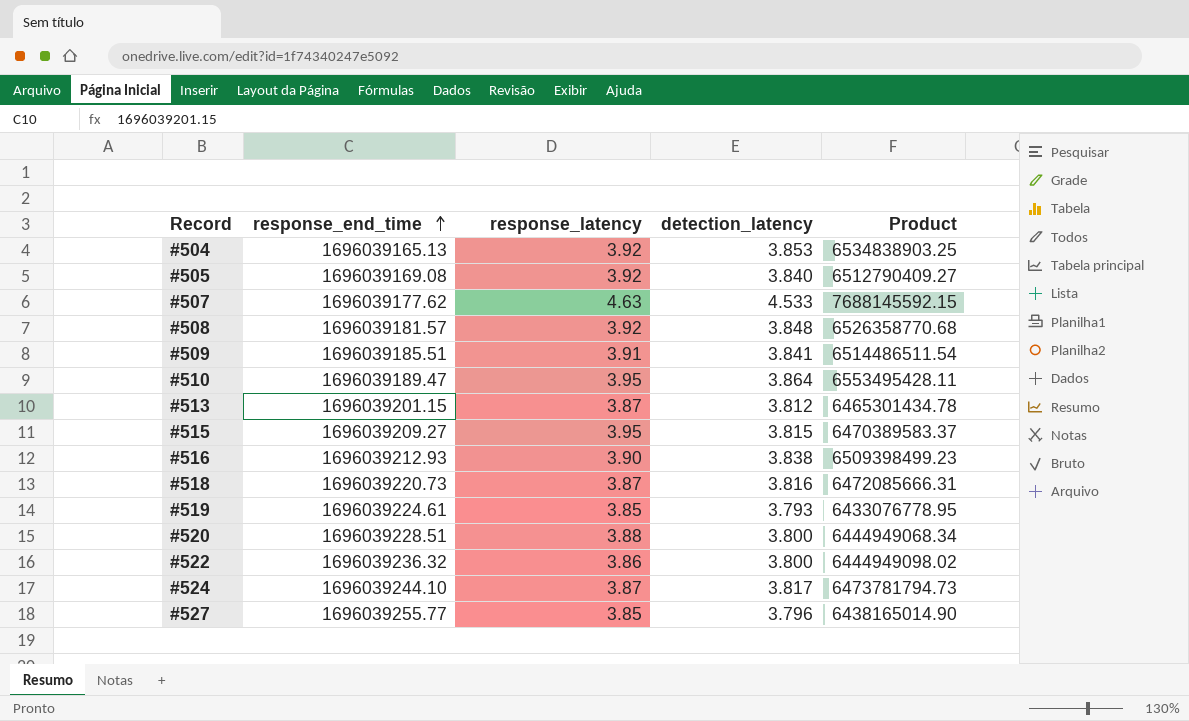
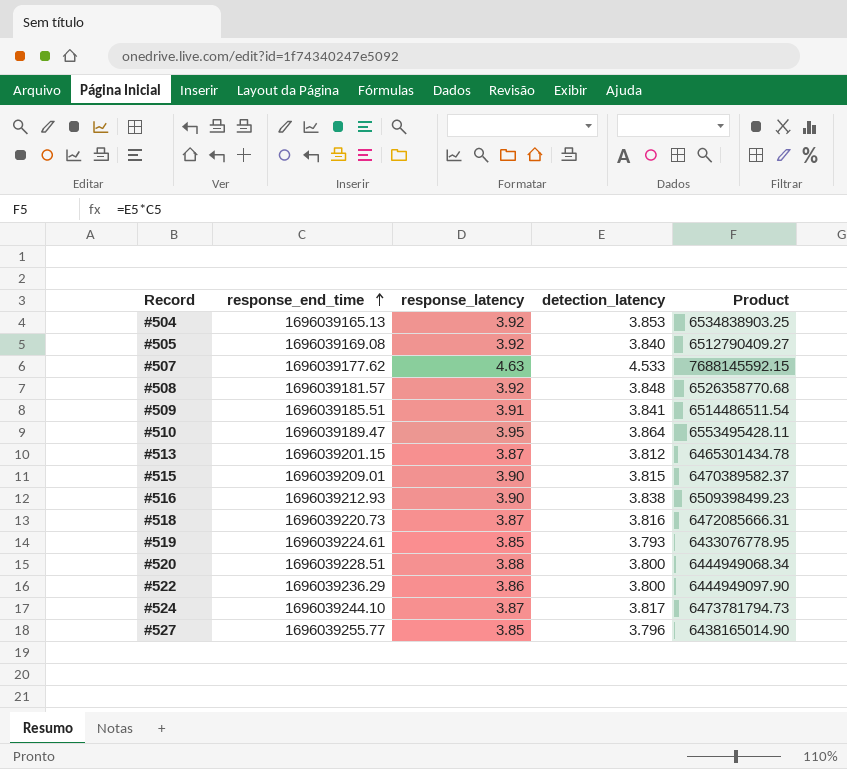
#515 | response_end_time: 1696039209.27 -> 1696039209.01
#515 | response_latency: 3.95 -> 3.90
#515 | Product: 6470389583.37 -> 6470389582.37
#522 | response_end_time: 1696039236.32 -> 1696039236.29
#522 | Product: 6444949098.02 -> 6444949097.90

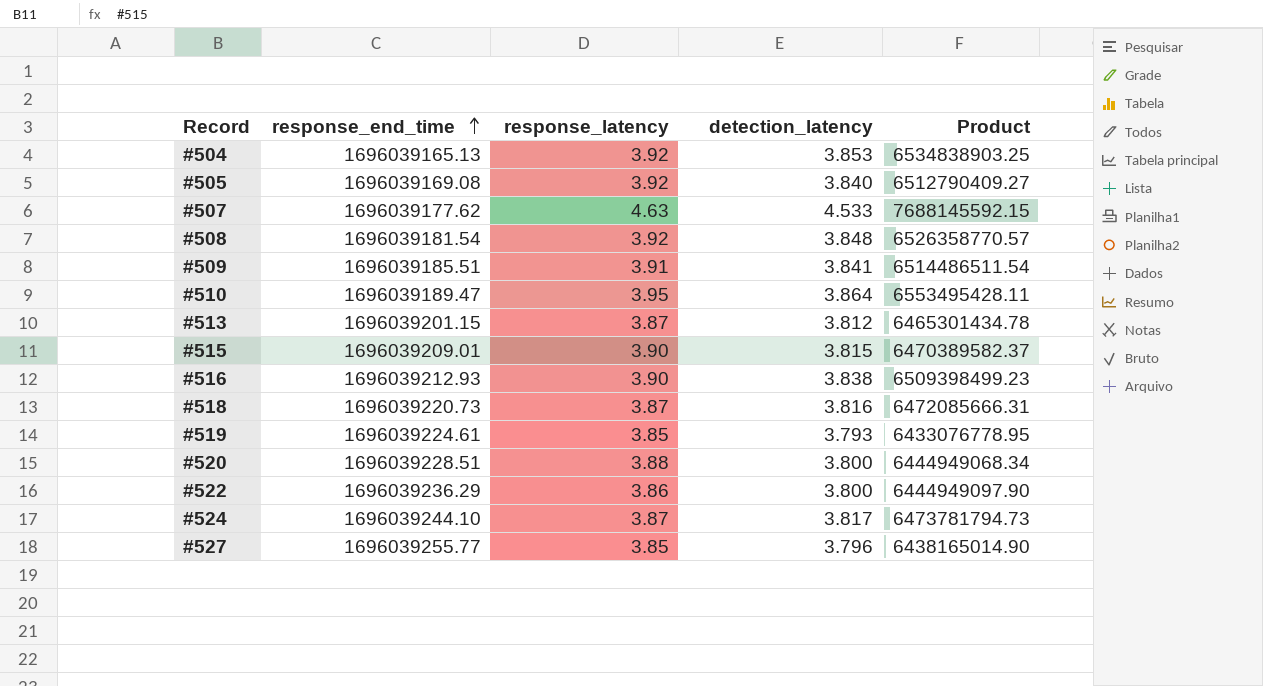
#508 | response_end_time: 1696039181.57 -> 1696039181.54
#508 | Product: 6526358770.68 -> 6526358770.57

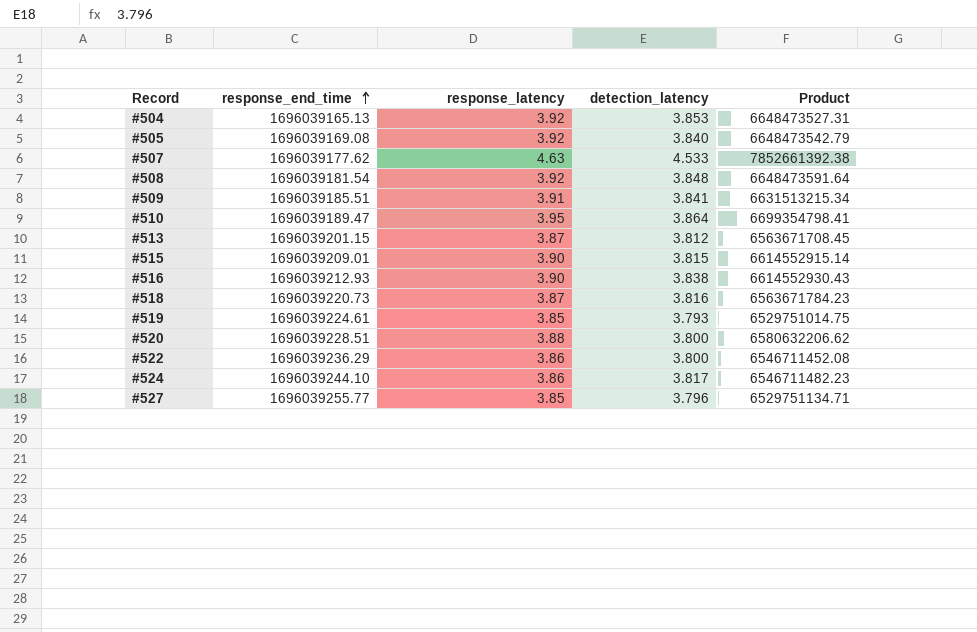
column Product | formula: [response_end_time] * [detection_latency] -> [response_end_time] * [response_latency]
#524 | response_latency: 3.87 -> 3.86

